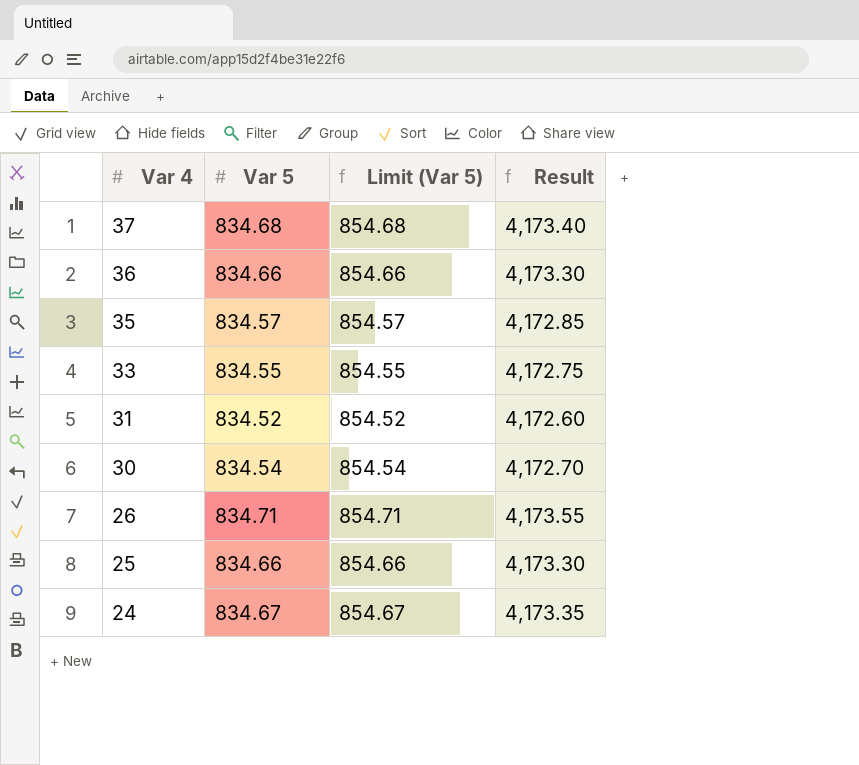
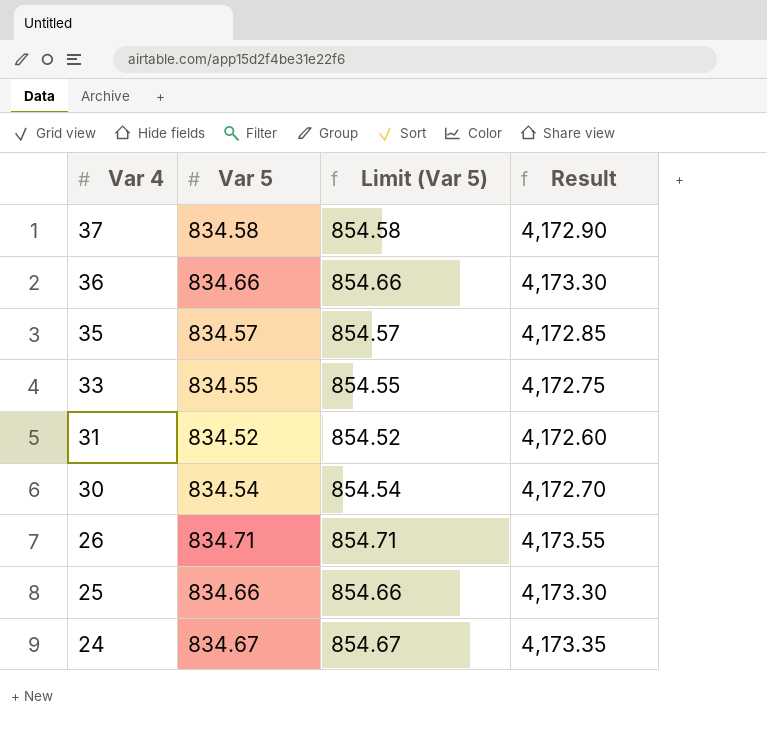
37 | Var 5: 834.68 -> 834.58
37 | Limit (Var 5): 854.68 -> 854.58
37 | Result: 4,173.40 -> 4,172.90

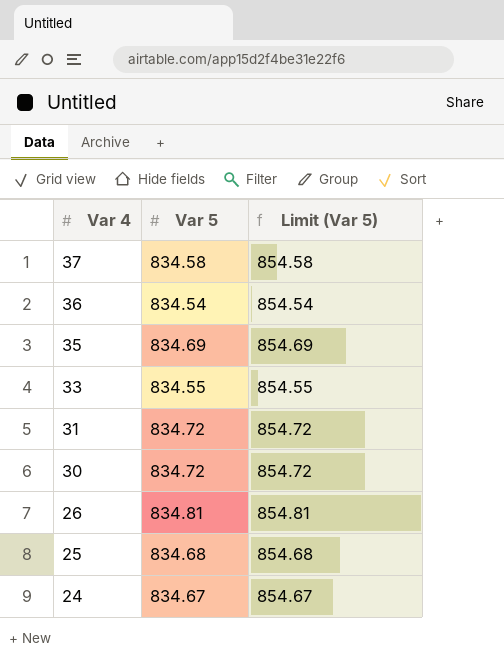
column Result | formula: [Var 5] * 5 -> none
36 | Var 5: 834.66 -> 834.54
36 | Limit (Var 5): 854.66 -> 854.54
35 | Var 5: 834.57 -> 834.69
35 | Limit (Var 5): 854.57 -> 854.69
31 | Var 5: 834.52 -> 834.72
31 | Limit (Var 5): 854.52 -> 854.72
30 | Var 5: 834.54 -> 834.72
30 | Limit (Var 5): 854.54 -> 854.72
26 | Var 5: 834.71 -> 834.81
26 | Limit (Var 5): 854.71 -> 854.81
25 | Var 5: 834.66 -> 834.68
25 | Limit (Var 5): 854.66 -> 854.68

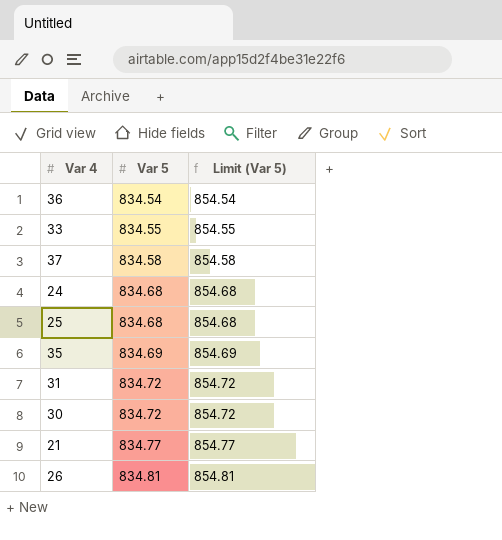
row order: Var 4 descending -> Var 5 ascending
24 | Var 5: 834.67 -> 834.68
24 | Limit (Var 5): 854.67 -> 854.68
row 21: none -> 834.77 | 854.77

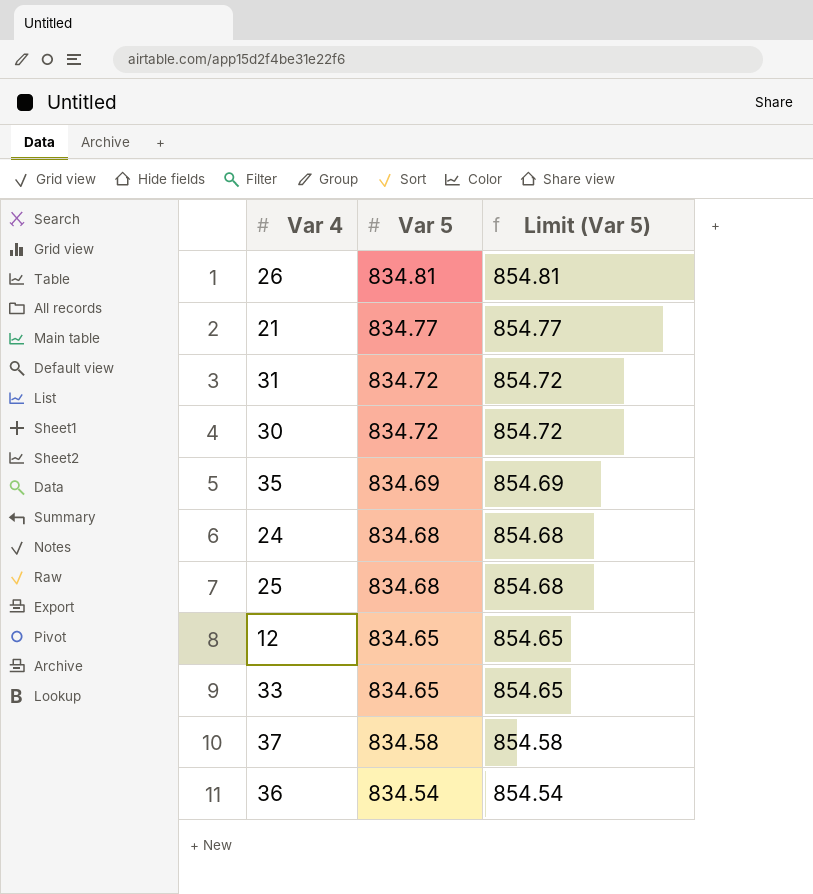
row order: Var 5 ascending -> Var 5 descending
row 12: none -> 834.65 | 854.65
33 | Var 5: 834.55 -> 834.65
33 | Limit (Var 5): 854.55 -> 854.65

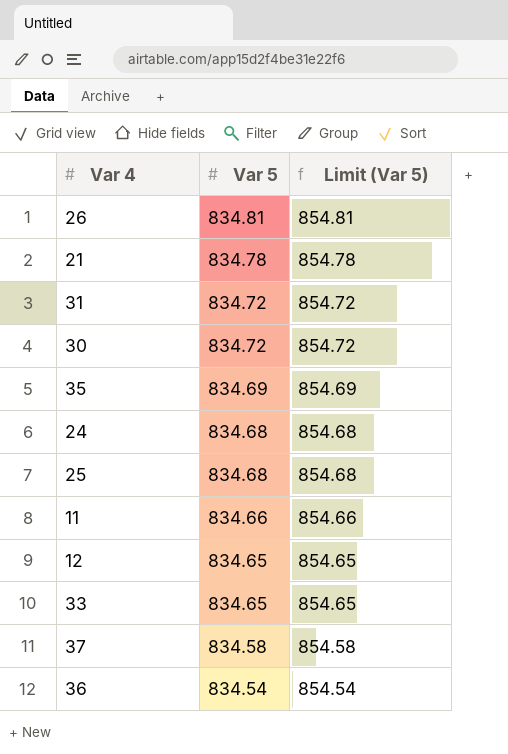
21 | Var 5: 834.77 -> 834.78
21 | Limit (Var 5): 854.77 -> 854.78
row 11: none -> 834.66 | 854.66

